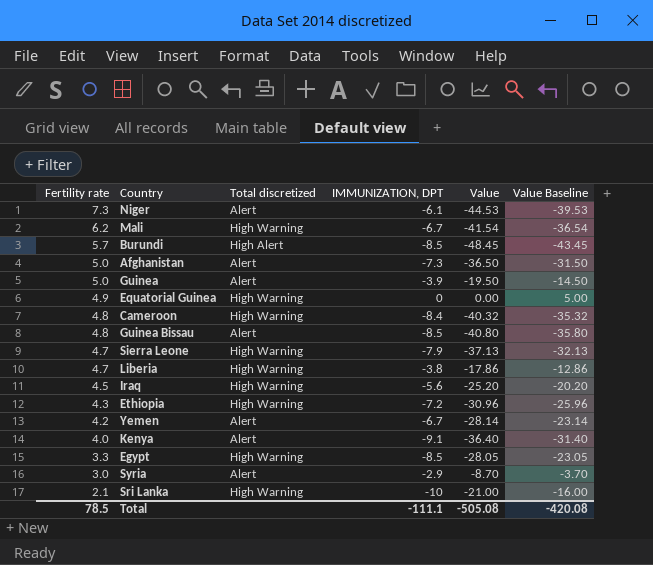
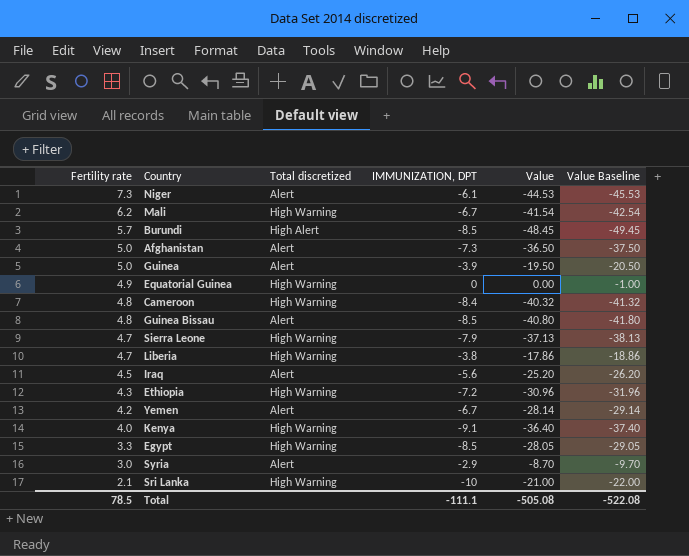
column Value Baseline | formula: [Value] + 5 -> [Value] - 1
Iraq | Total discretized: High Warning -> Alert
Kenya | Total discretized: Alert -> High Warning
Total | Value Baseline: -420.08 -> -522.08

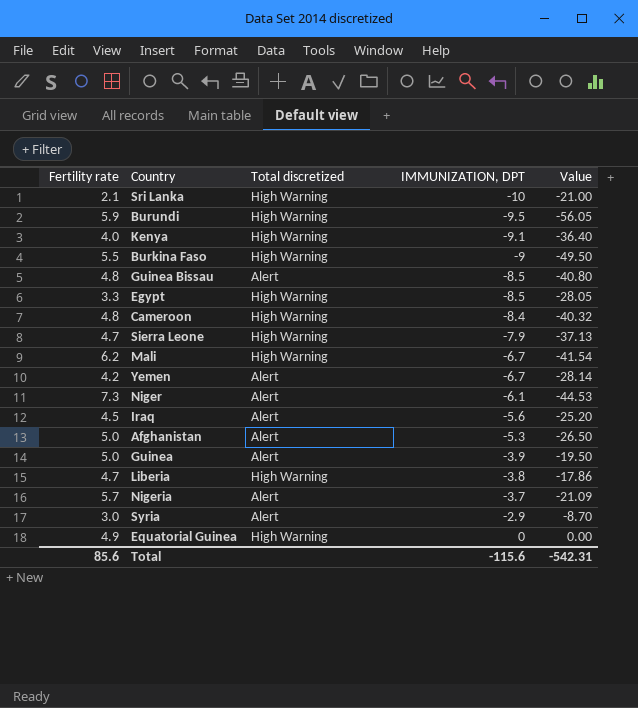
row order: Fertility rate descending -> IMMUNIZATION, DPT ascending
column Value Baseline | formula: [Value] - 1 -> none
row Ethiopia: 4.3 | High Warning | -7.2 | -30.96 | -31.96 -> none
Burundi | Fertility rate: 5.7 -> 5.9
Burundi | Total discretized: High Alert -> High Warning
Burundi | IMMUNIZATION, DPT: -8.5 -> -9.5
Burundi | Value: -48.45 -> -56.05
row Burkina Faso: none -> 5.5 | High Warning | -9 | -49.50
Afghanistan | IMMUNIZATION, DPT: -7.3 -> -5.3
Afghanistan | Value: -36.50 -> -26.50
row Nigeria: none -> 5.7 | Alert | -3.7 | -21.09
Total | Fertility rate: 78.5 -> 85.6
Total | IMMUNIZATION, DPT: -111.1 -> -115.6
Total | Value: -505.08 -> -542.31

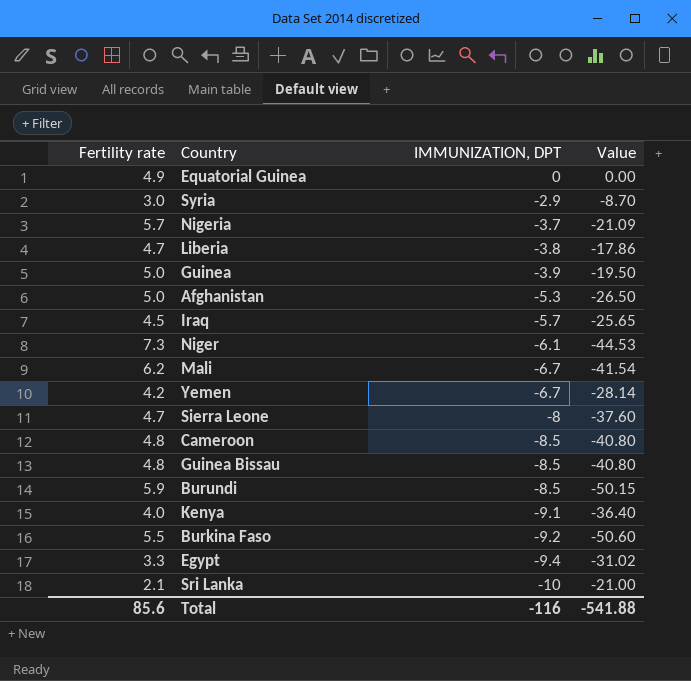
row order: IMMUNIZATION, DPT ascending -> IMMUNIZATION, DPT descending
column Total discretized | position: 3 -> none
Iraq | IMMUNIZATION, DPT: -5.6 -> -5.7
Iraq | Value: -25.20 -> -25.65
Sierra Leone | IMMUNIZATION, DPT: -7.9 -> -8
Sierra Leone | Value: -37.13 -> -37.60
Cameroon | IMMUNIZATION, DPT: -8.4 -> -8.5
Cameroon | Value: -40.32 -> -40.80
Burundi | IMMUNIZATION, DPT: -9.5 -> -8.5
Burundi | Value: -56.05 -> -50.15
Burkina Faso | IMMUNIZATION, DPT: -9 -> -9.2
Burkina Faso | Value: -49.50 -> -50.60
Egypt | IMMUNIZATION, DPT: -8.5 -> -9.4
Egypt | Value: -28.05 -> -31.02
Total | IMMUNIZATION, DPT: -115.6 -> -116
Total | Value: -542.31 -> -541.88

